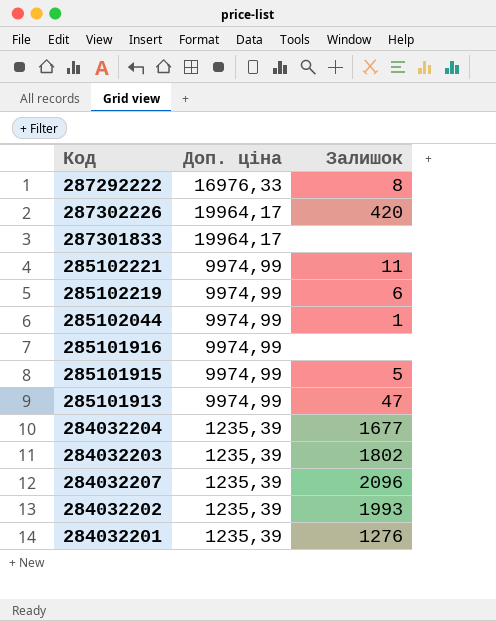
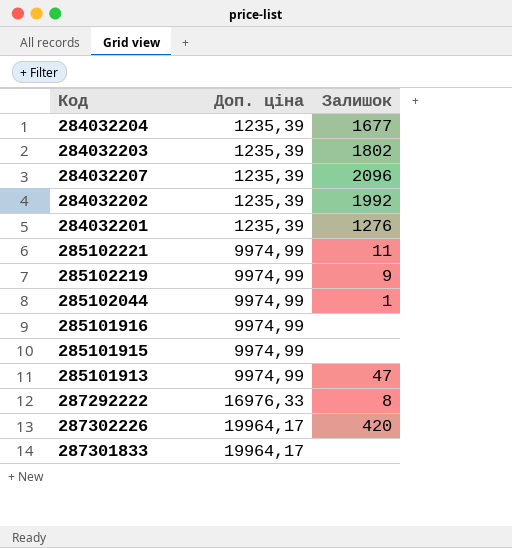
row order: none -> Доп. ціна ascending
284032202 | Залишок: 1993 -> 1992
285102219 | Залишок: 6 -> 9
285101915 | Залишок: 5 -> none

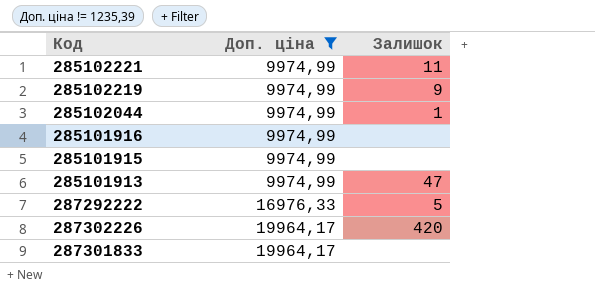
filter: none -> Доп. ціна != 1235,39
287292222 | Залишок: 8 -> 5

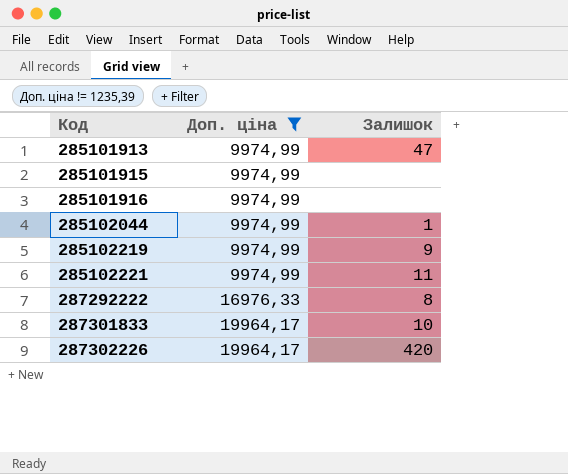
row order: Доп. ціна ascending -> Код ascending
287292222 | Залишок: 5 -> 8
287301833 | Залишок: none -> 10

